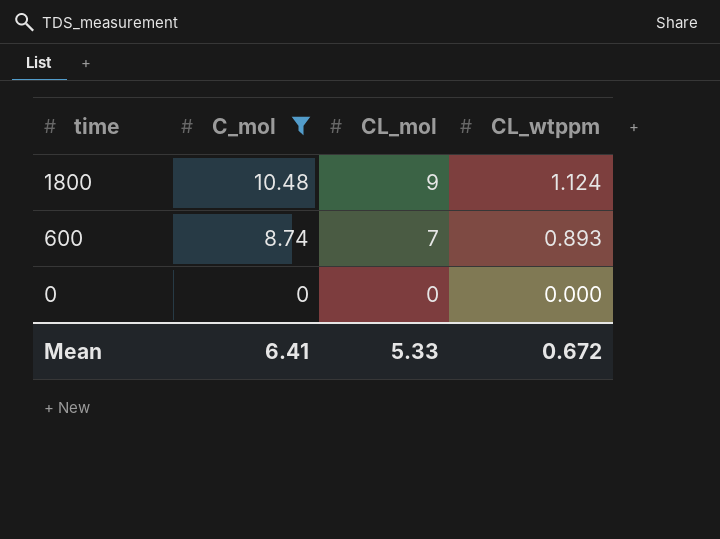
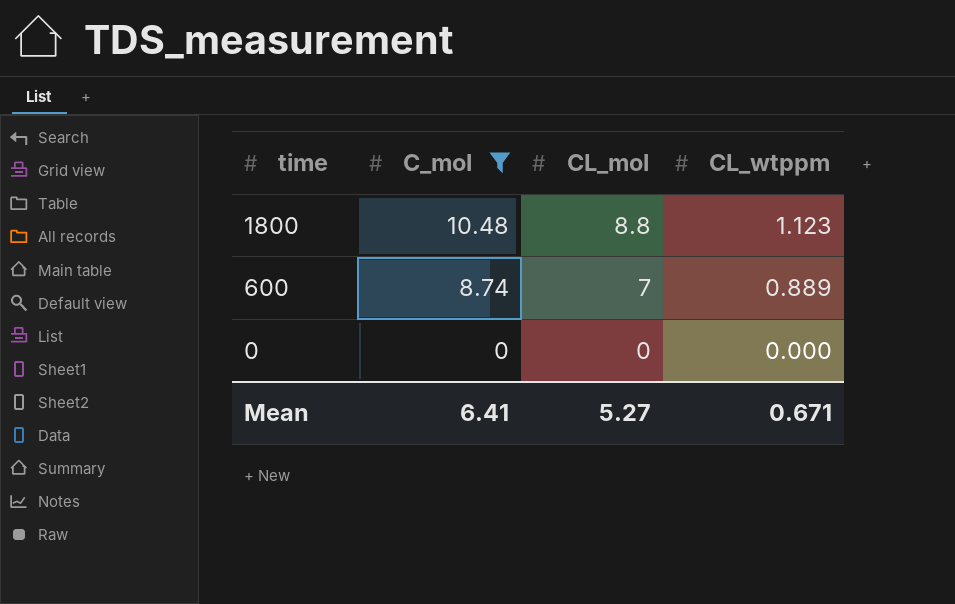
1800 | CL_mol: 9 -> 8.8
1800 | CL_wtppm: 1.124 -> 1.123
600 | CL_wtppm: 0.893 -> 0.889
Mean | CL_mol: 5.33 -> 5.27
Mean | CL_wtppm: 0.672 -> 0.671

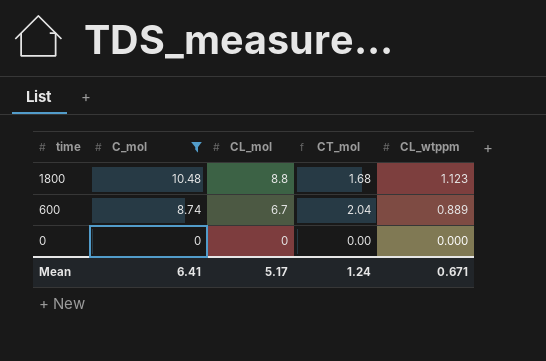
column CT_mol | formula: none -> [C_mol] - [CL_mol]
600 | CL_mol: 7 -> 6.7
Mean | CL_mol: 5.27 -> 5.17

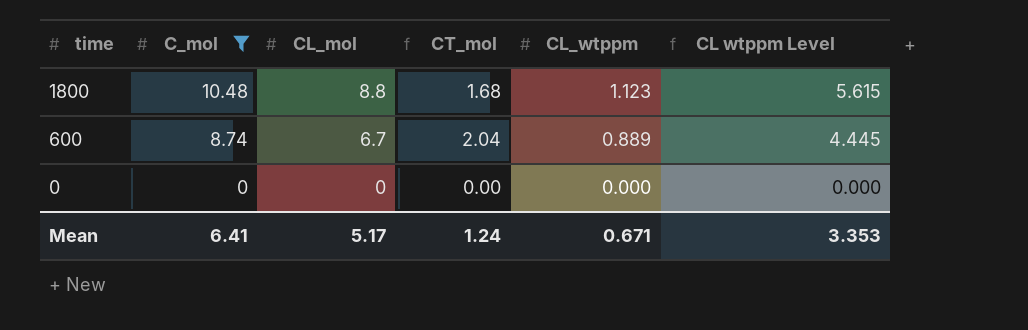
column CL wtppm Level | formula: none -> [CL_wtppm] * 5

